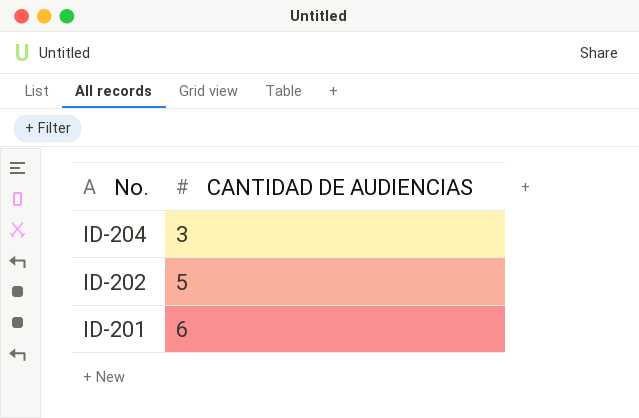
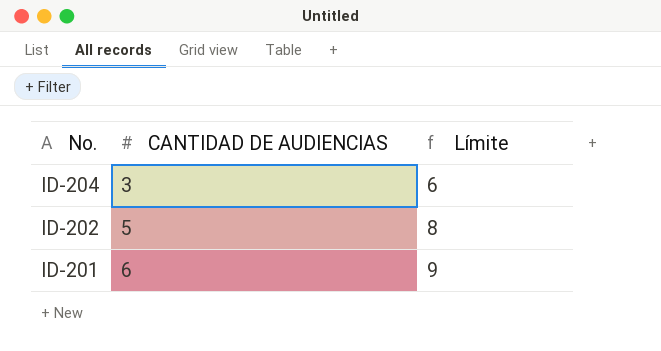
column Límite | formula: none -> [CANTIDAD DE AUDIENCIAS] + 3

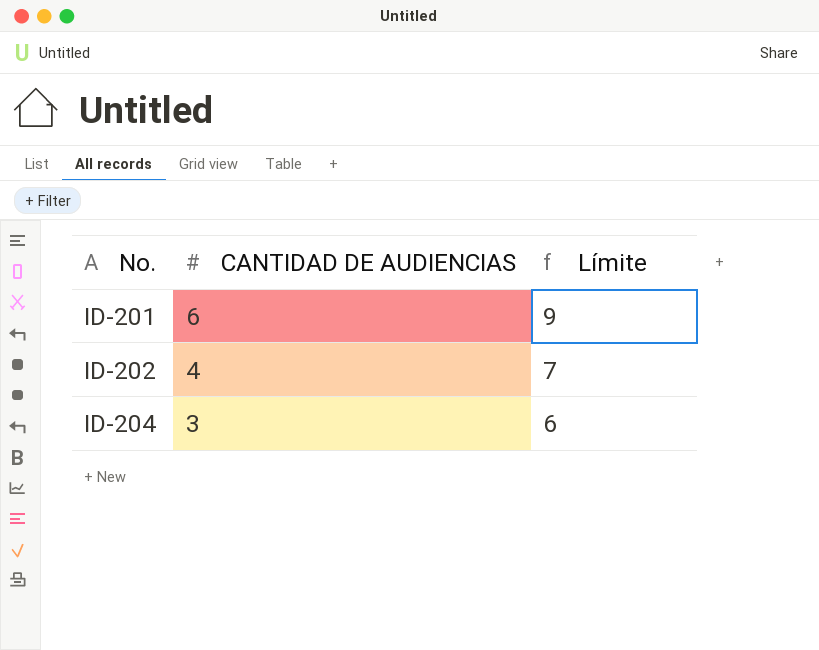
row order: No. descending -> No. ascending
ID-202 | CANTIDAD DE AUDIENCIAS: 5 -> 4
ID-202 | Límite: 8 -> 7

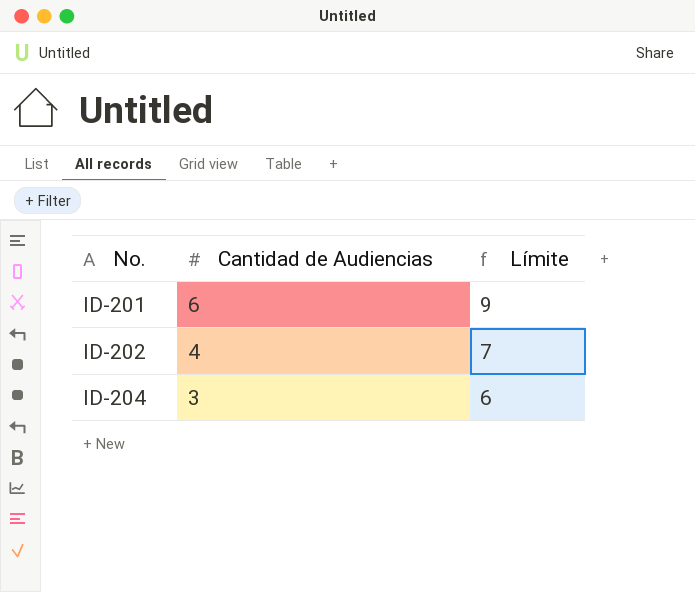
column name: CANTIDAD DE AUDIENCIAS -> Cantidad de Audiencias

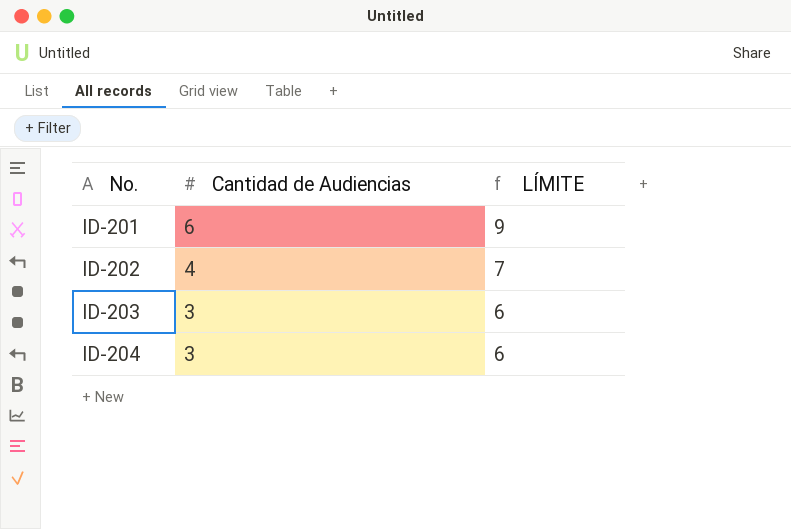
column name: Límite -> LÍMITE
row ID-203: none -> 3 | 6

